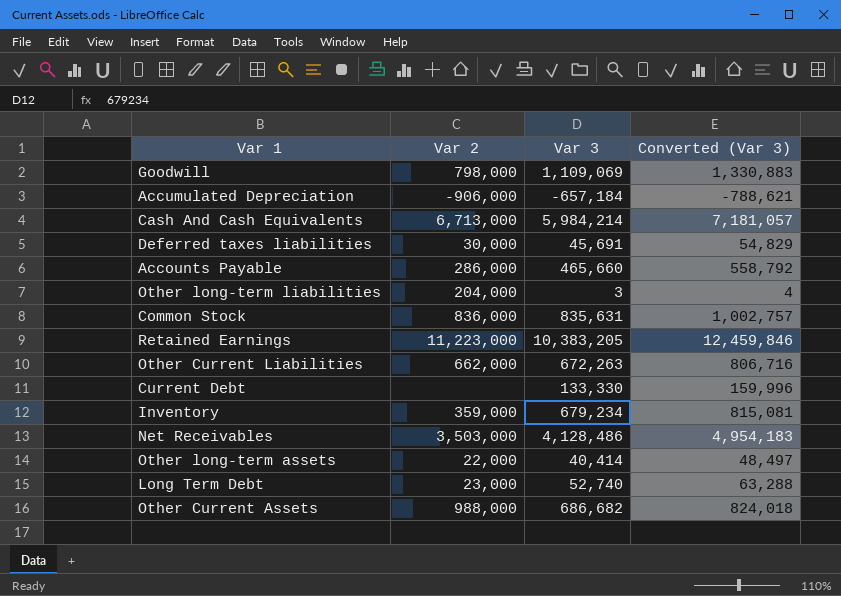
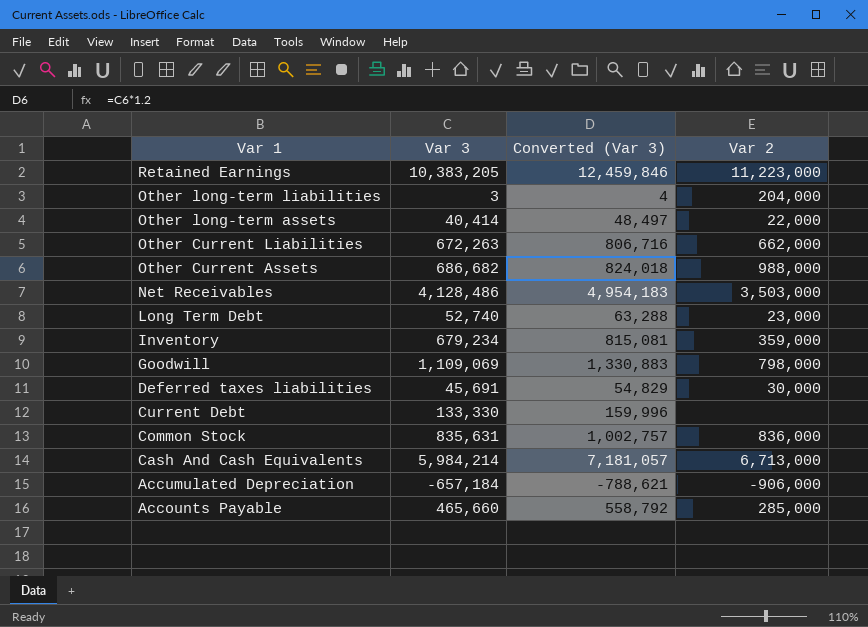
row order: none -> Var 1 descending
column Var 2 | position: 2 -> 4
Accounts Payable | Var 2: 286,000 -> 285,000

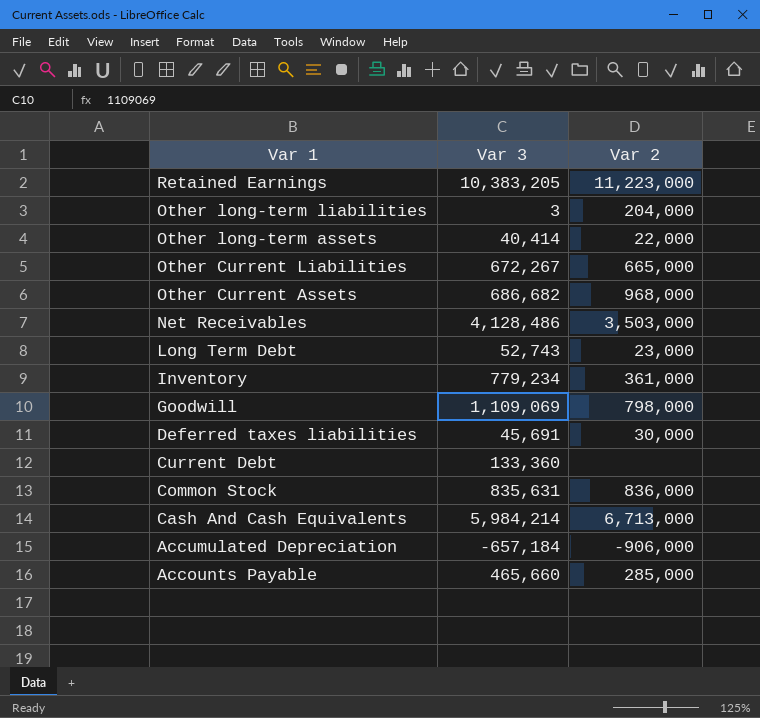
column Converted (Var 3) | formula: [Var 3] * 1.2 -> none
Other Current Liabilities | Var 3: 672,263 -> 672,267
Other Current Liabilities | Var 2: 662,000 -> 665,000
Other Current Assets | Var 2: 988,000 -> 968,000
Long Term Debt | Var 3: 52,740 -> 52,743
Inventory | Var 3: 679,234 -> 779,234
Inventory | Var 2: 359,000 -> 361,000
Current Debt | Var 3: 133,330 -> 133,360

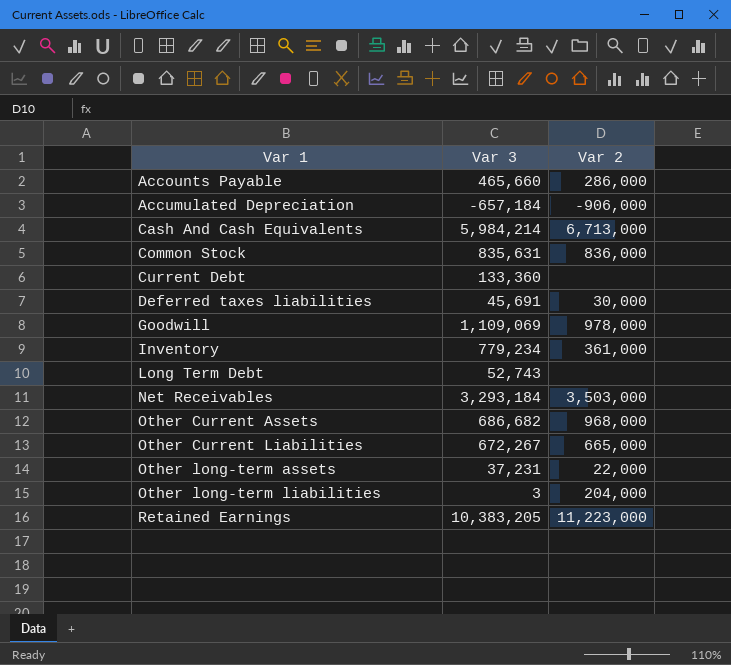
row order: Var 1 descending -> Var 1 ascending
Accounts Payable | Var 2: 285,000 -> 286,000
Goodwill | Var 2: 798,000 -> 978,000
Long Term Debt | Var 2: 23,000 -> none
Net Receivables | Var 3: 4,128,486 -> 3,293,184
Other long-term assets | Var 3: 40,414 -> 37,231

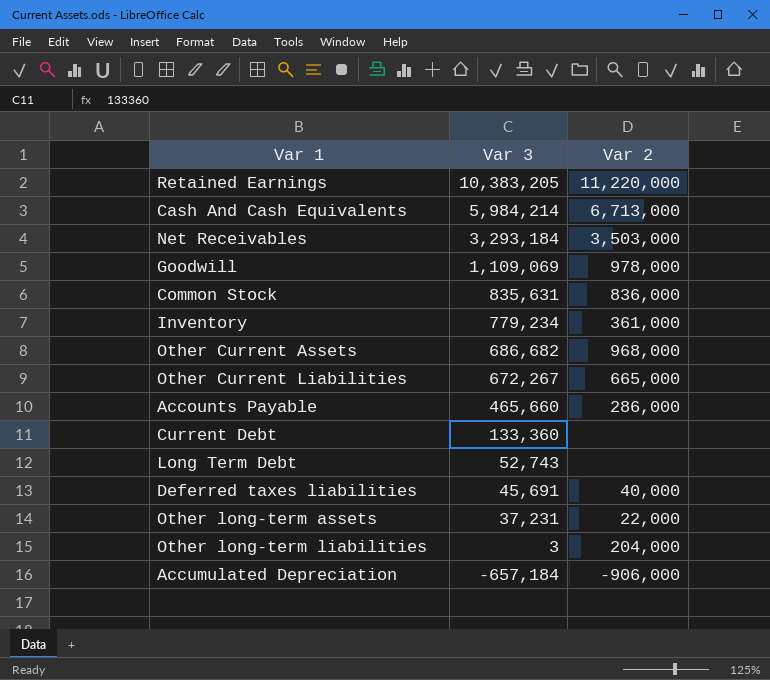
row order: Var 1 ascending -> Var 3 descending
Retained Earnings | Var 2: 11,223,000 -> 11,220,000
Deferred taxes liabilities | Var 2: 30,000 -> 40,000

